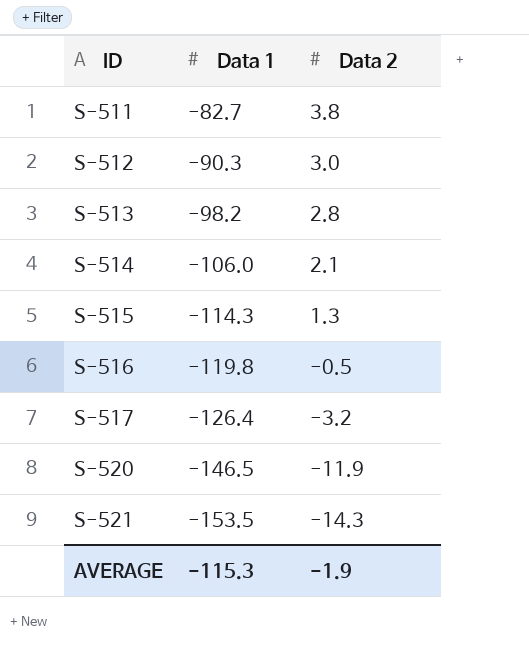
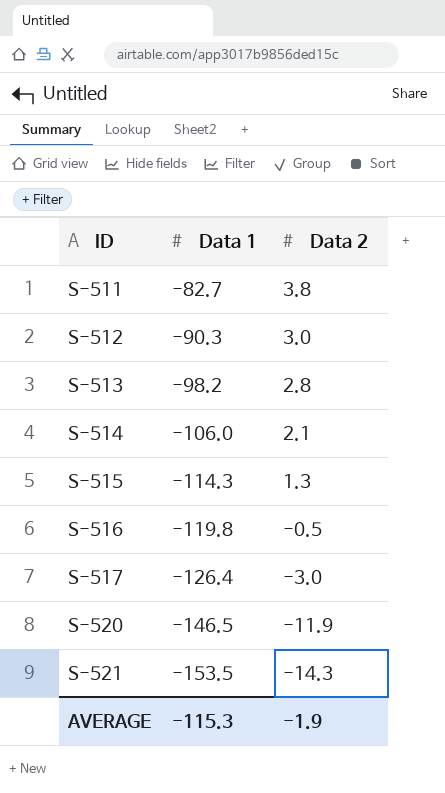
S-517 | Data 2: -3.2 -> -3.0

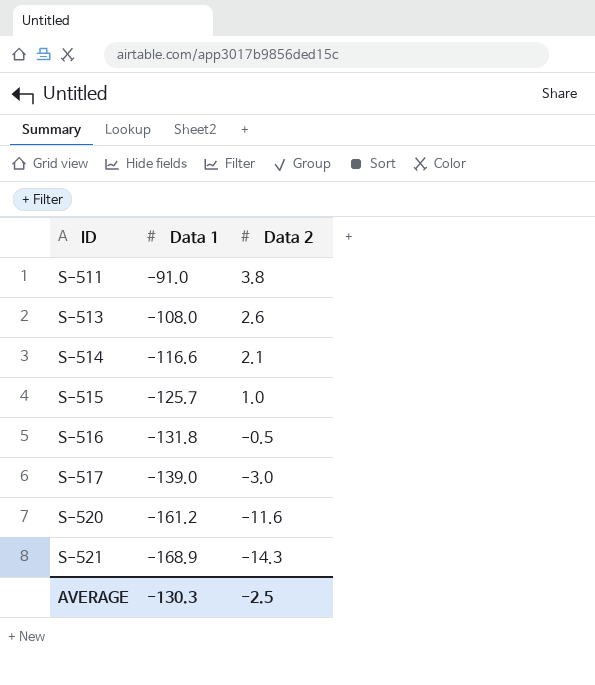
row S-512: -90.3 | 3.0 -> none
S-511 | Data 1: -82.7 -> -91.0
S-513 | Data 1: -98.2 -> -108.0
S-513 | Data 2: 2.8 -> 2.6
S-514 | Data 1: -106.0 -> -116.6
S-515 | Data 1: -114.3 -> -125.7
S-515 | Data 2: 1.3 -> 1.0
S-516 | Data 1: -119.8 -> -131.8
S-517 | Data 1: -126.4 -> -139.0
S-520 | Data 1: -146.5 -> -161.2
S-520 | Data 2: -11.9 -> -11.6
S-521 | Data 1: -153.5 -> -168.9
AVERAGE | Data 1: -115.3 -> -130.3
AVERAGE | Data 2: -1.9 -> -2.5

